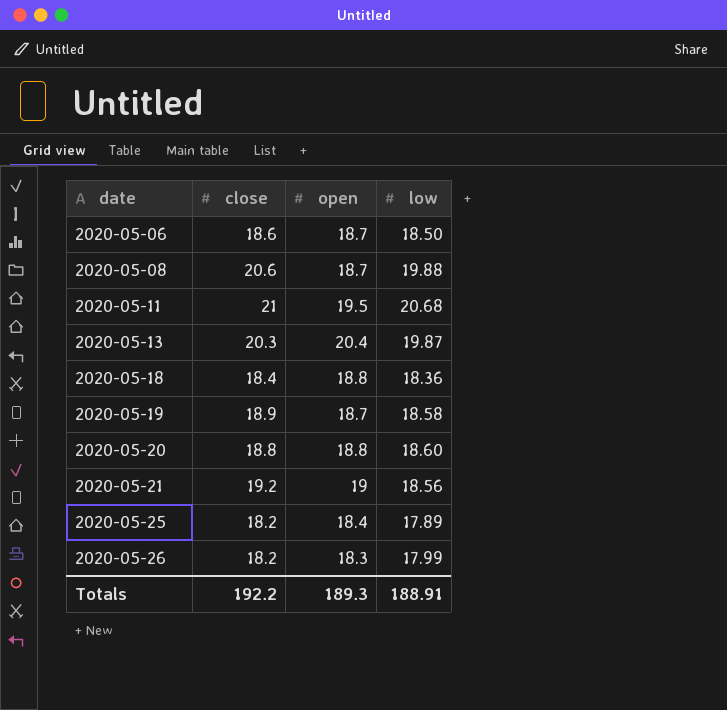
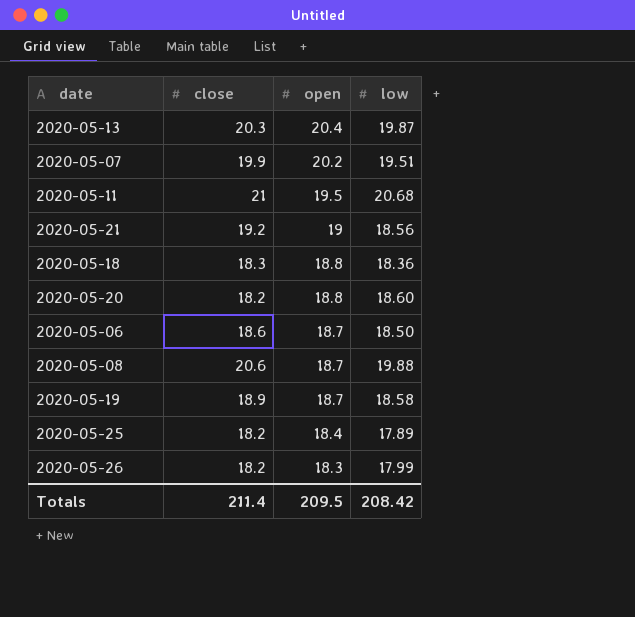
row order: date ascending -> open descending
row 2020-05-07: none -> 19.9 | 20.2 | 19.51
2020-05-18 | close: 18.4 -> 18.3
2020-05-20 | close: 18.8 -> 18.2
Totals | close: 192.2 -> 211.4
Totals | open: 189.3 -> 209.5
Totals | low: 188.91 -> 208.42

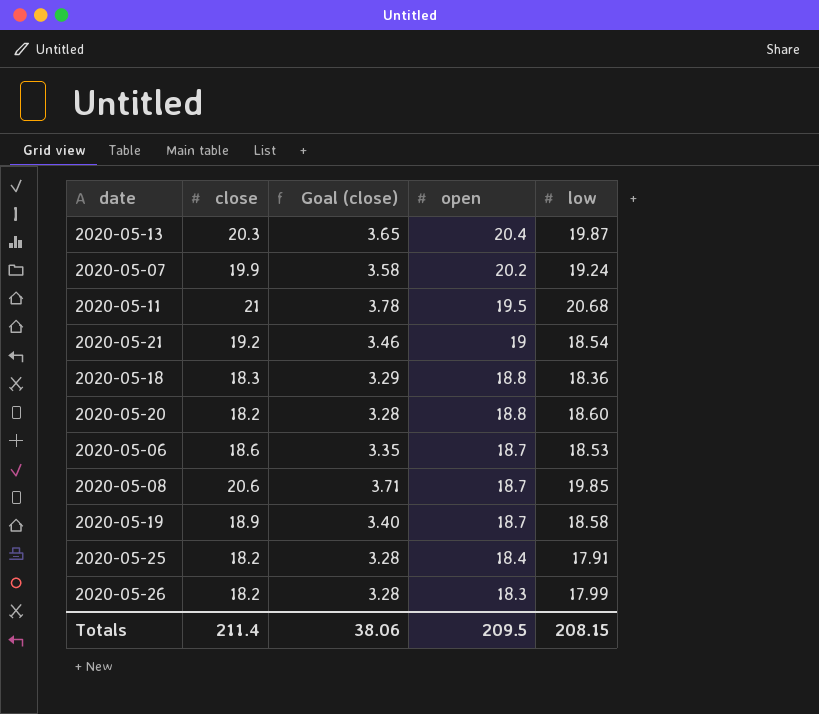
column Goal (close) | formula: none -> [close] * 0.18
2020-05-07 | low: 19.51 -> 19.24
2020-05-21 | low: 18.56 -> 18.54
2020-05-06 | low: 18.50 -> 18.53
2020-05-08 | low: 19.88 -> 19.85
2020-05-25 | low: 17.89 -> 17.91
Totals | low: 208.42 -> 208.15

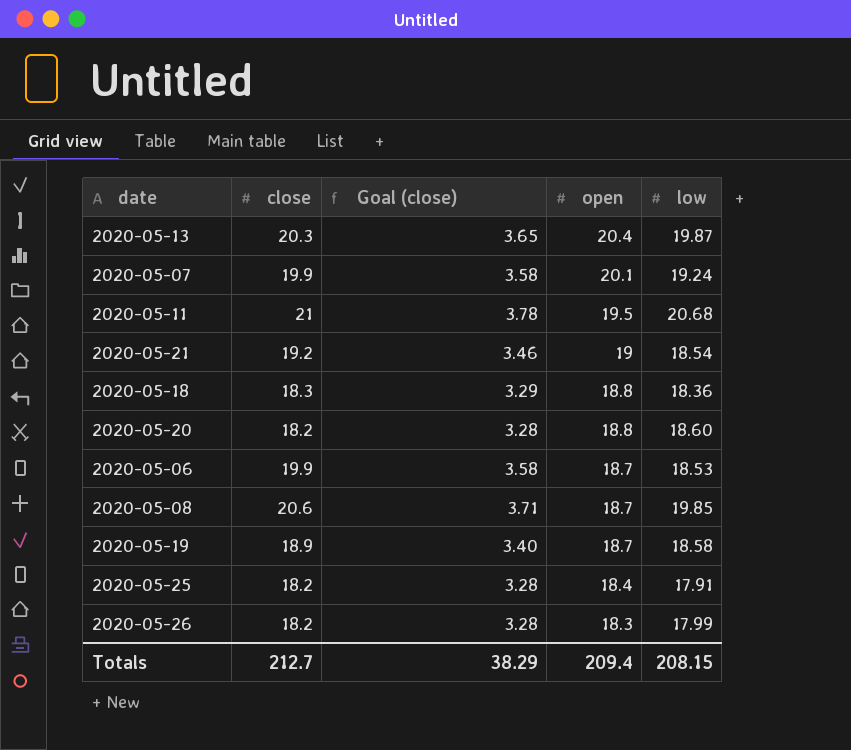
2020-05-07 | open: 20.2 -> 20.1
2020-05-06 | close: 18.6 -> 19.9
2020-05-06 | Goal (close): 3.35 -> 3.58
Totals | close: 211.4 -> 212.7
Totals | Goal (close): 38.06 -> 38.29
Totals | open: 209.5 -> 209.4

